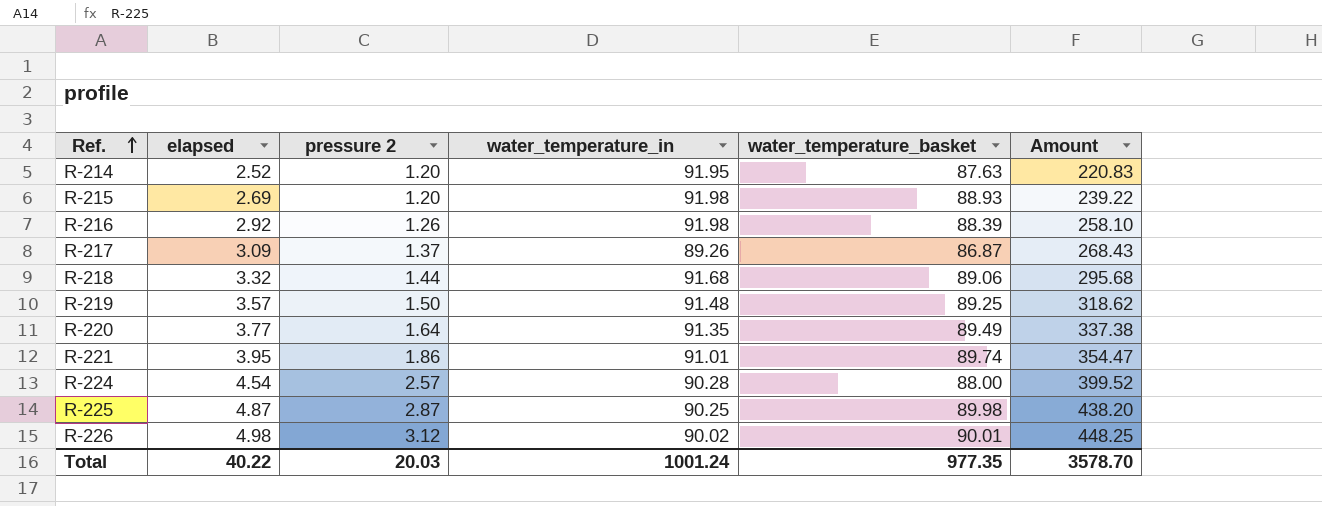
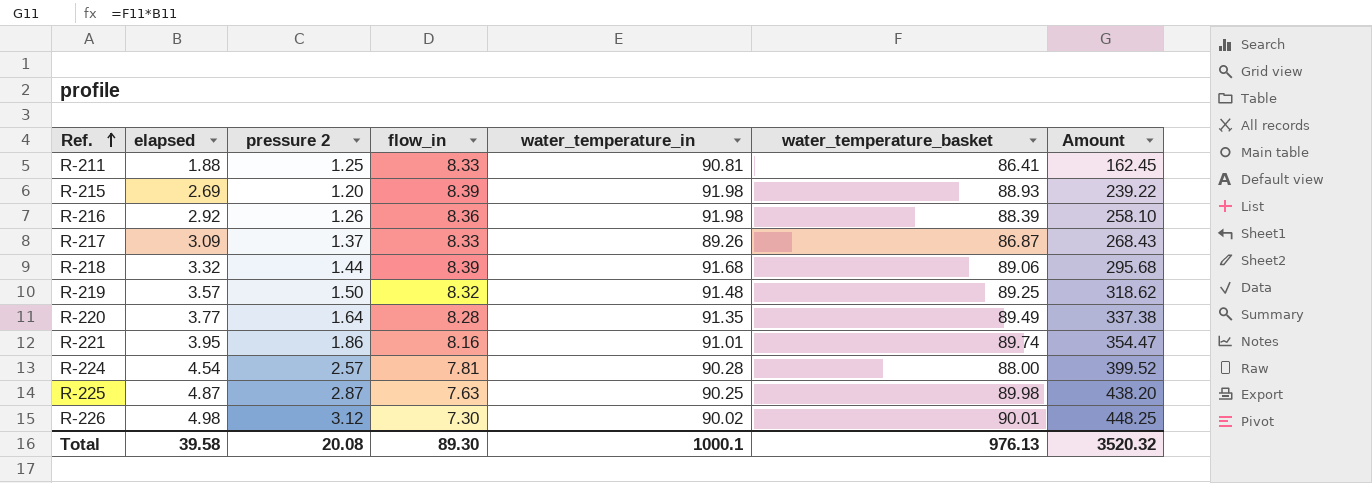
column flow_in | position: none -> 4
row R-214: 2.52 | 1.20 | 91.95 | 87.63 | 220.83 -> none
row R-211: none -> 1.88 | 1.25 | 8.33 | 90.81 | 86.41 | 162.45
Total | elapsed: 40.22 -> 39.58
Total | pressure 2: 20.03 -> 20.08
Total | water_temperature_in: 1001.24 -> 1000.1
Total | water_temperature_basket: 977.35 -> 976.13
Total | Amount: 3578.70 -> 3520.32

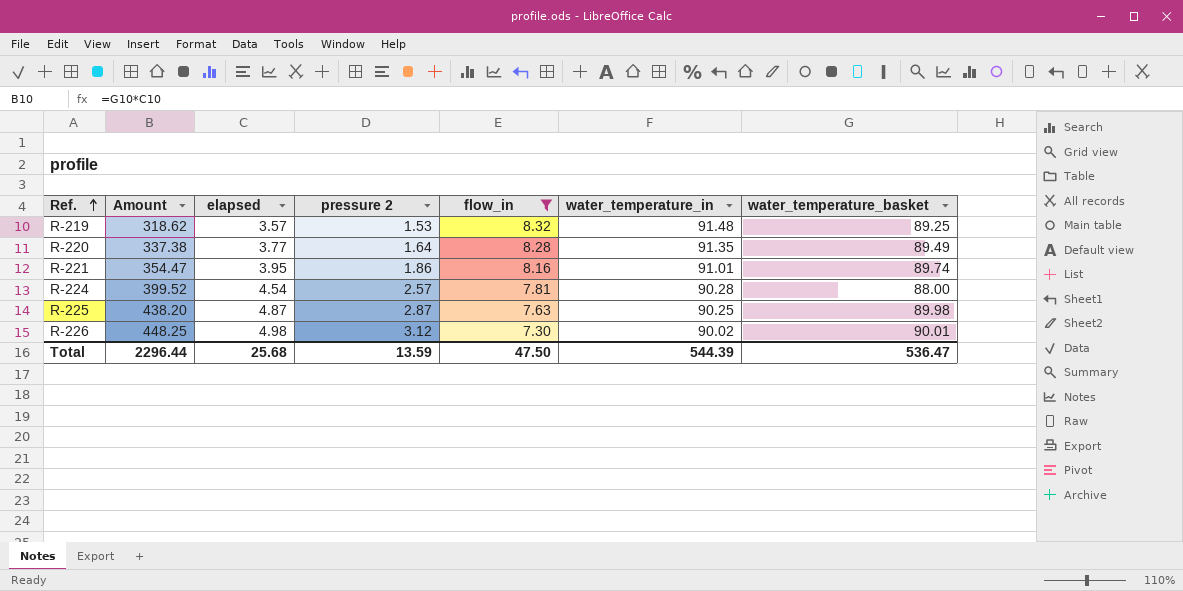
filter: none -> flow_in <= 8.32
column Amount | position: 7 -> 2
R-219 | pressure 2: 1.50 -> 1.53
Total | Amount: 3520.32 -> 2296.44
Total | elapsed: 39.58 -> 25.68
Total | pressure 2: 20.08 -> 13.59
Total | flow_in: 89.30 -> 47.50
Total | water_temperature_in: 1000.1 -> 544.39
Total | water_temperature_basket: 976.13 -> 536.47

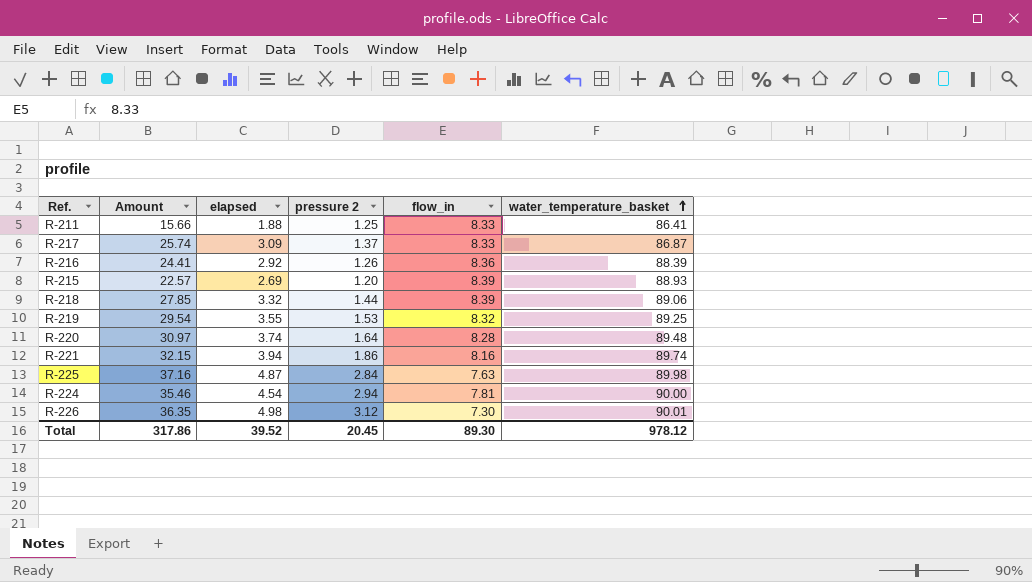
filter: flow_in <= 8.32 -> none
row order: Ref. ascending -> water_temperature_basket ascending
column water_temperature_in | position: 6 -> none
column Amount | formula: [elapsed] * [water_temperature_basket] -> [elapsed] * [flow_in]
R-219 | elapsed: 3.57 -> 3.55
R-220 | elapsed: 3.77 -> 3.74
R-220 | water_temperature_basket: 89.49 -> 89.48
R-221 | elapsed: 3.95 -> 3.94
R-225 | pressure 2: 2.87 -> 2.84
R-224 | pressure 2: 2.57 -> 2.94
R-224 | water_temperature_basket: 88.00 -> 90.00
Total | Amount: 2296.44 -> 317.86
Total | elapsed: 25.68 -> 39.52
Total | pressure 2: 13.59 -> 20.45
Total | flow_in: 47.50 -> 89.30
Total | water_temperature_basket: 536.47 -> 978.12

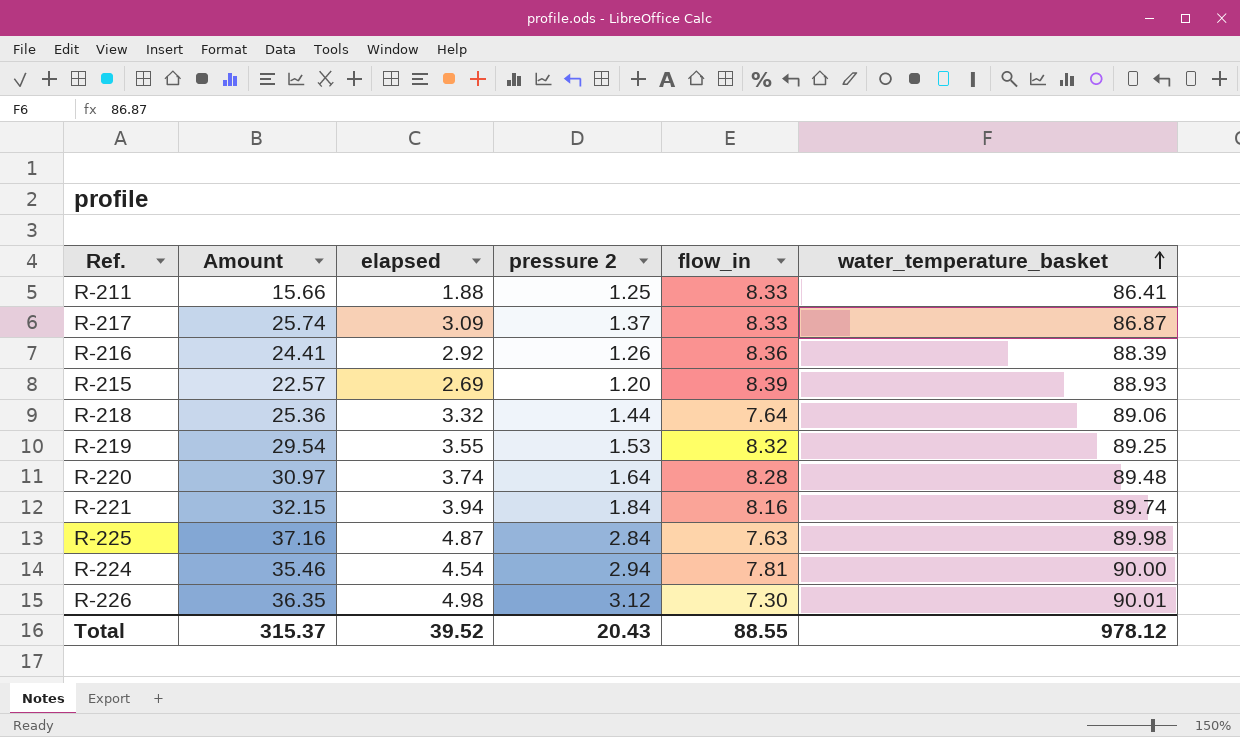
R-218 | Amount: 27.85 -> 25.36
R-218 | flow_in: 8.39 -> 7.64
R-221 | pressure 2: 1.86 -> 1.84
Total | Amount: 317.86 -> 315.37
Total | pressure 2: 20.45 -> 20.43
Total | flow_in: 89.30 -> 88.55

